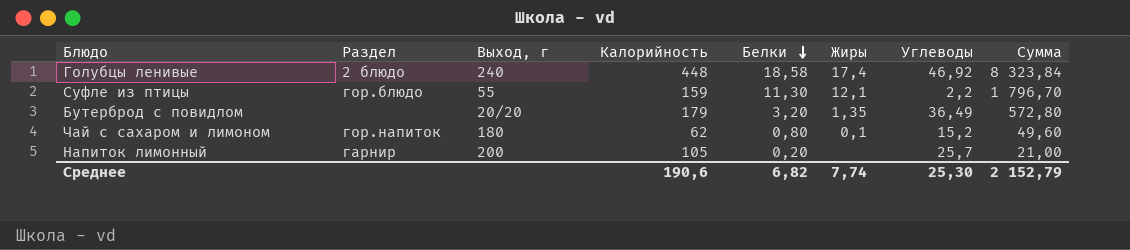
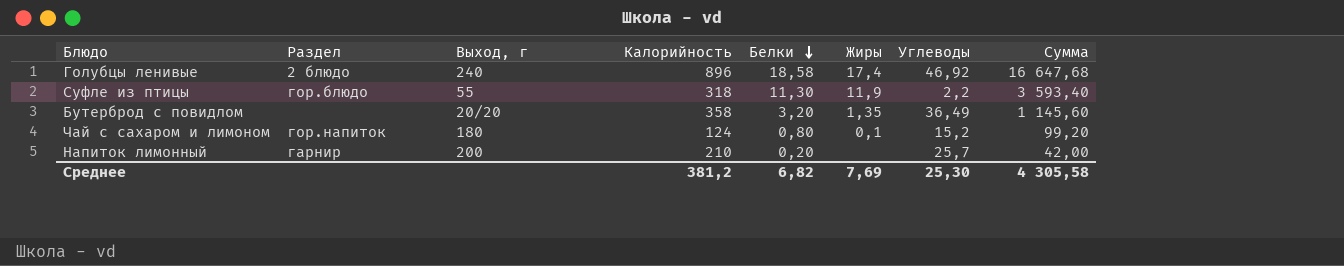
Голубцы ленивые | Калорийность: 448 -> 896
Голубцы ленивые | Сумма: 8 323,84 -> 16 647,68
Суфле из птицы | Калорийность: 159 -> 318
Суфле из птицы | Жиры: 12,1 -> 11,9
Суфле из птицы | Сумма: 1 796,70 -> 3 593,40
Бутерброд с повидлом | Калорийность: 179 -> 358
Бутерброд с повидлом | Сумма: 572,80 -> 1 145,60
Чай с сахаром и лимоном | Калорийность: 62 -> 124
Чай с сахаром и лимоном | Сумма: 49,60 -> 99,20
Напиток лимонный | Калорийность: 105 -> 210
Напиток лимонный | Сумма: 21,00 -> 42,00
Среднее | Калорийность: 190,6 -> 381,2
Среднее | Жиры: 7,74 -> 7,69
Среднее | Сумма: 2 152,79 -> 4 305,58

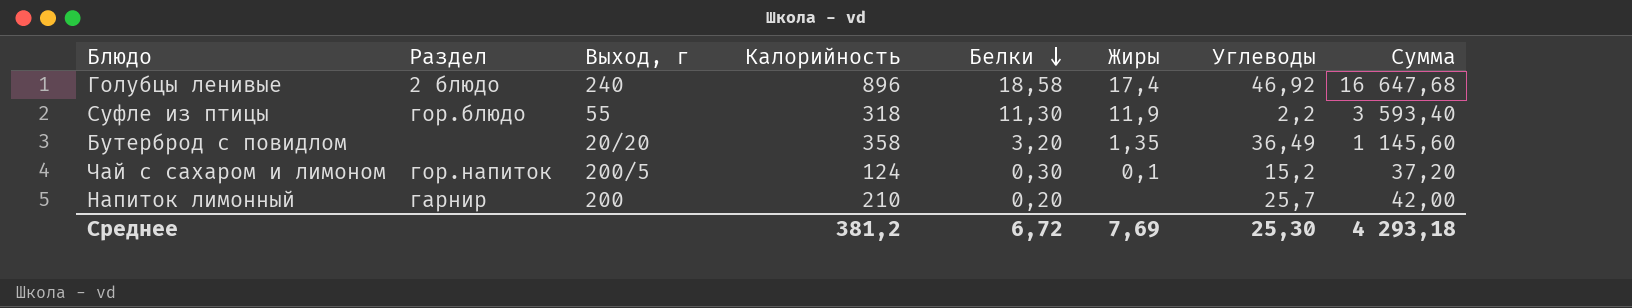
Чай с сахаром и лимоном | Выход, г: 180 -> 200/5
Чай с сахаром и лимоном | Белки: 0,80 -> 0,30
Чай с сахаром и лимоном | Сумма: 99,20 -> 37,20
Среднее | Белки: 6,82 -> 6,72
Среднее | Сумма: 4 305,58 -> 4 293,18

